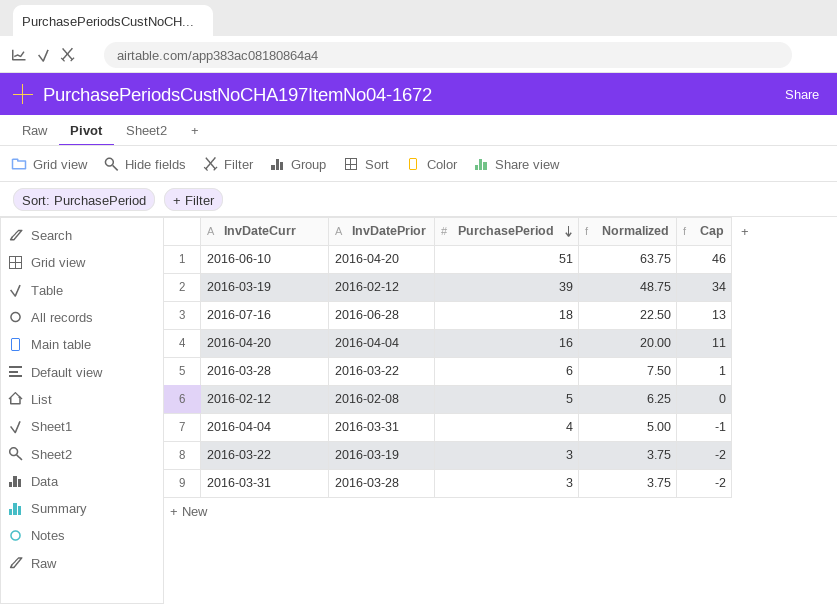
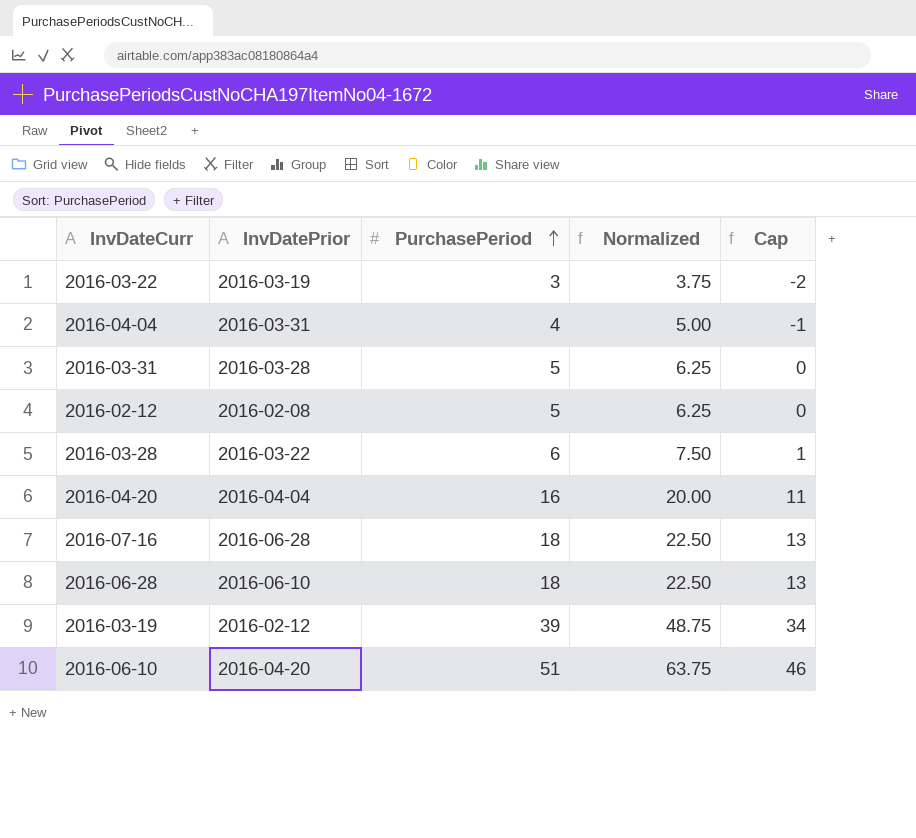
row order: PurchasePeriod descending -> PurchasePeriod ascending
2016-03-31 | PurchasePeriod: 3 -> 5
2016-03-31 | Normalized: 3.75 -> 6.25
2016-03-31 | Cap: -2 -> 0
row 2016-06-28: none -> 2016-06-10 | 18 | 22.50 | 13

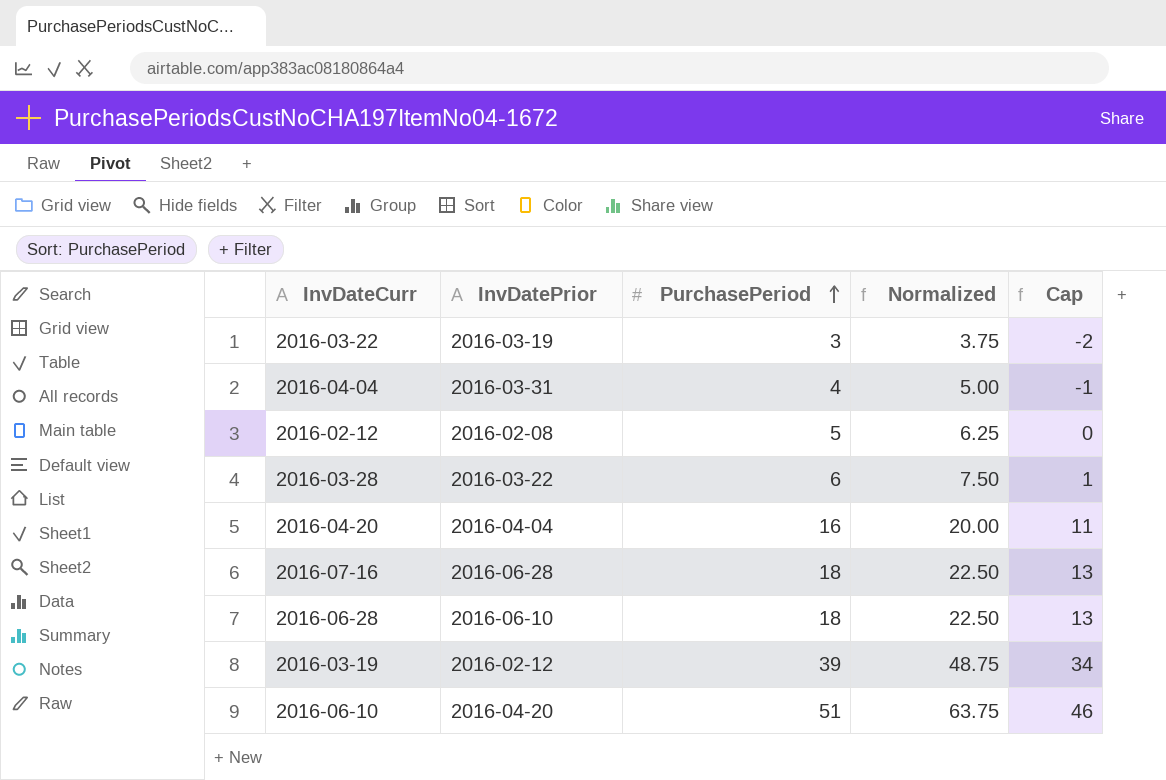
row 2016-03-31: 2016-03-28 | 5 | 6.25 | 0 -> none

